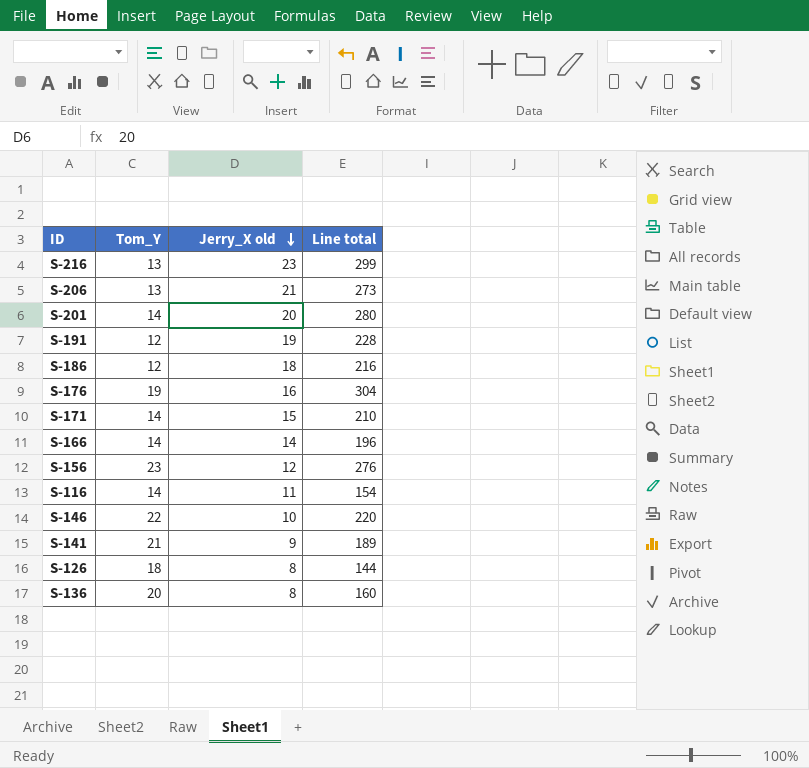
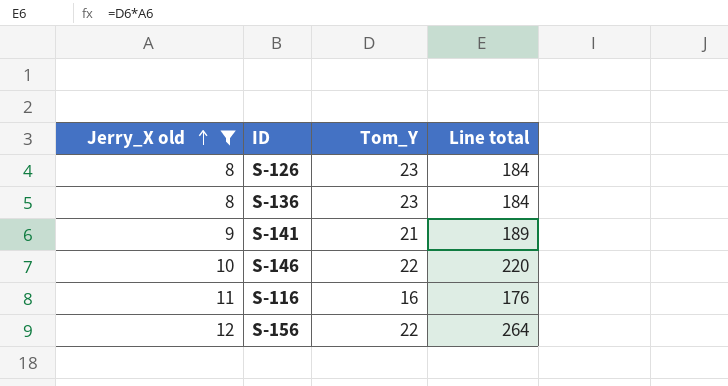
filter: none -> Jerry_X old <= 12
row order: Jerry_X old descending -> Jerry_X old ascending
column Jerry_X old | position: 3 -> 1
S-126 | Tom_Y: 18 -> 23
S-126 | Line total: 144 -> 184
S-136 | Tom_Y: 20 -> 23
S-136 | Line total: 160 -> 184
S-116 | Tom_Y: 14 -> 16
S-116 | Line total: 154 -> 176
S-156 | Tom_Y: 23 -> 22
S-156 | Line total: 276 -> 264

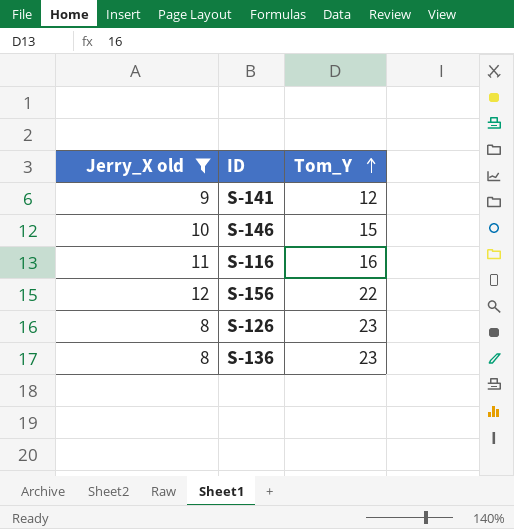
row order: Jerry_X old ascending -> Tom_Y ascending
column Line total | formula: [Jerry_X old] * [Tom_Y] -> none
S-141 | Tom_Y: 21 -> 12
S-146 | Tom_Y: 22 -> 15

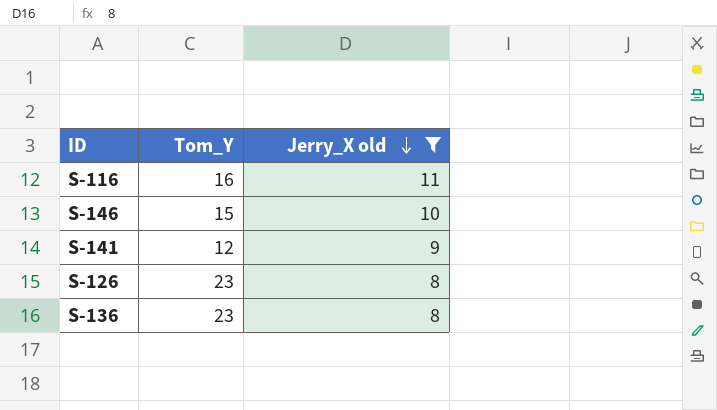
row order: Tom_Y ascending -> Jerry_X old descending
column Jerry_X old | position: 1 -> 3
row S-156: 12 | 22 -> none

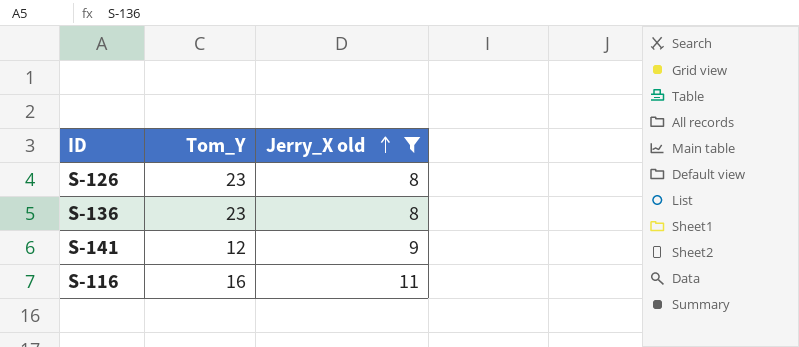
row order: Jerry_X old descending -> Jerry_X old ascending
row S-146: 15 | 10 -> none

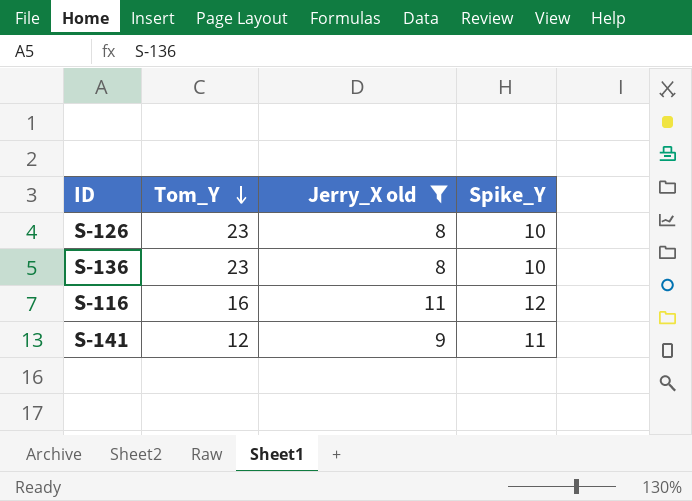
row order: Jerry_X old ascending -> Tom_Y descending
column Spike_Y | position: none -> 4

